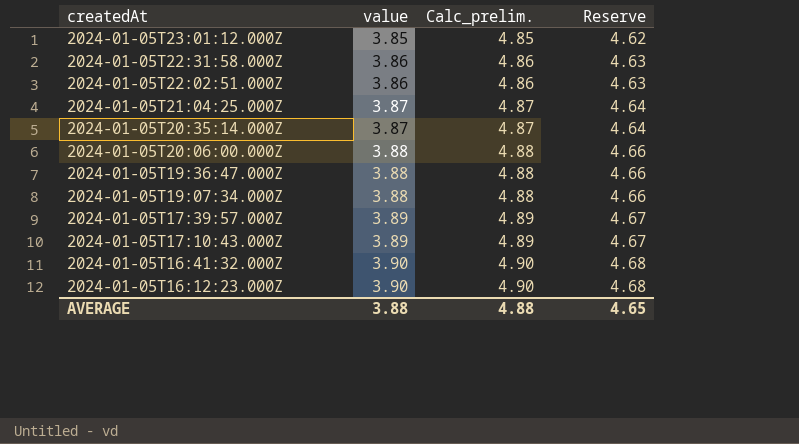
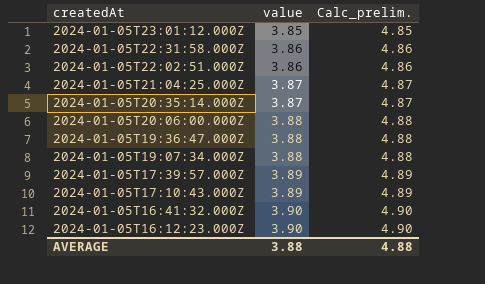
column Reserve | formula: [value] * 1.2 -> none

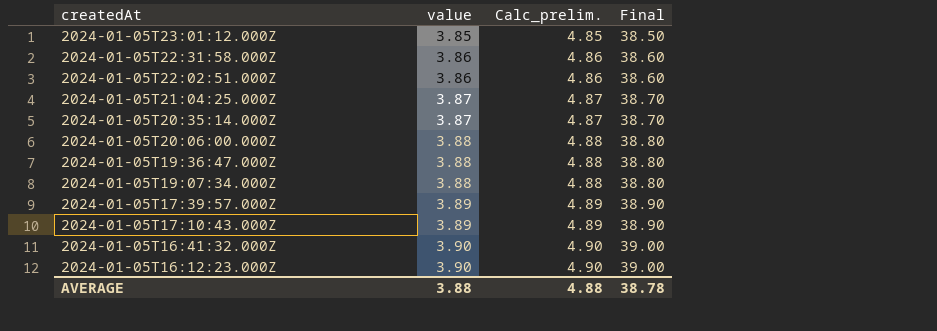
column Final | formula: none -> [value] * 10

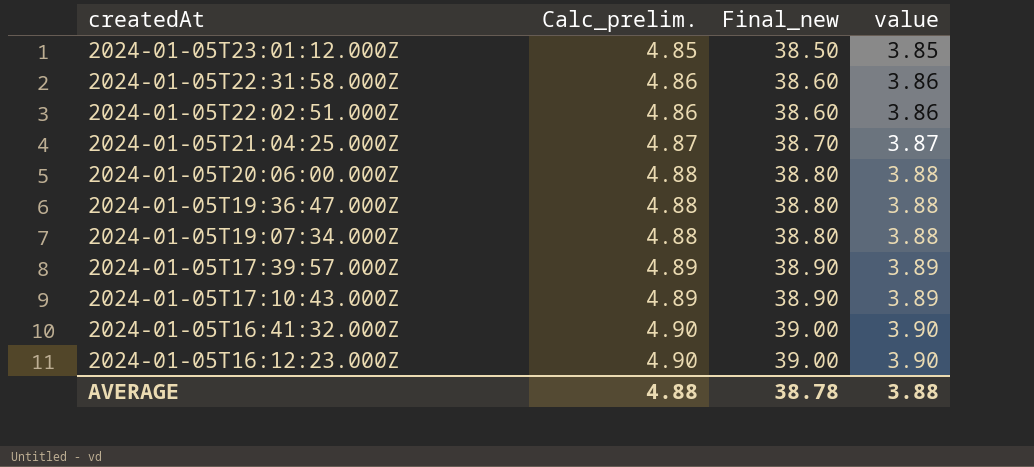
column name: Final -> Final_new
column value | position: 2 -> 4
row 2024-01-05T20:35:14.000Z: 3.87 | 4.87 | 38.70 -> none

